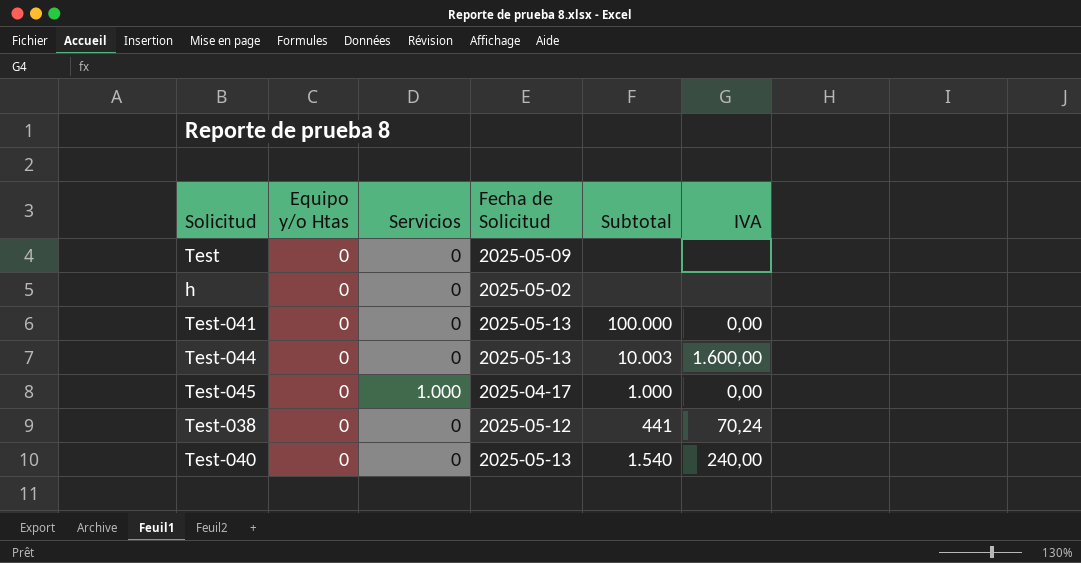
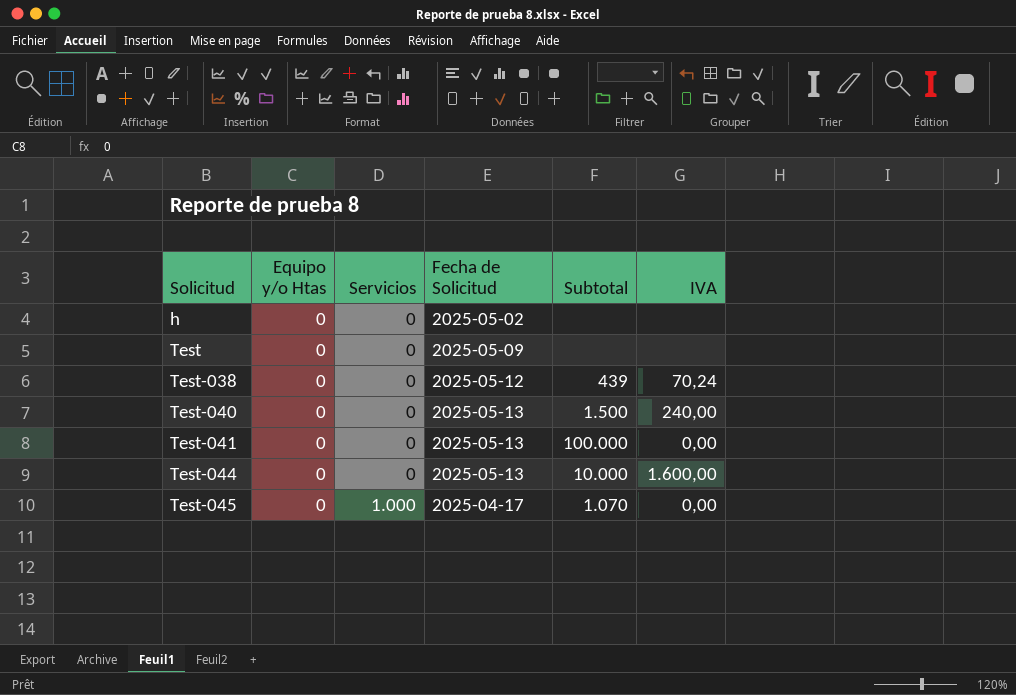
row order: none -> Solicitud ascending
Test-038 | Subtotal: 441 -> 439
Test-040 | Subtotal: 1.540 -> 1.500
Test-044 | Subtotal: 10.003 -> 10.000
Test-045 | Subtotal: 1.000 -> 1.070

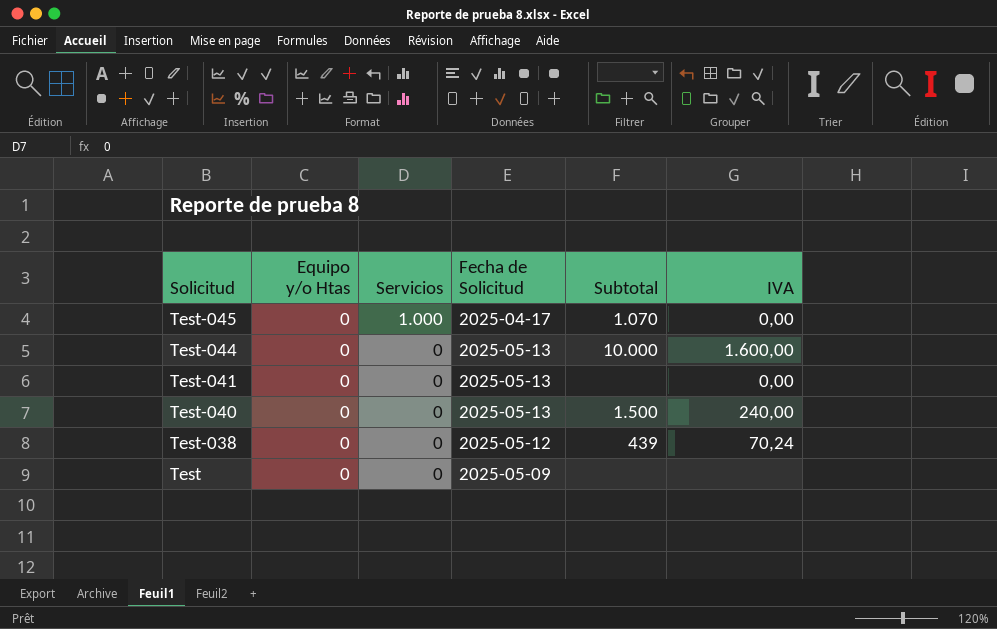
row order: Solicitud ascending -> Solicitud descending
row h: 0 | 0 | 2025-05-02 | none | none -> none
Test-041 | Subtotal: 100.000 -> none

